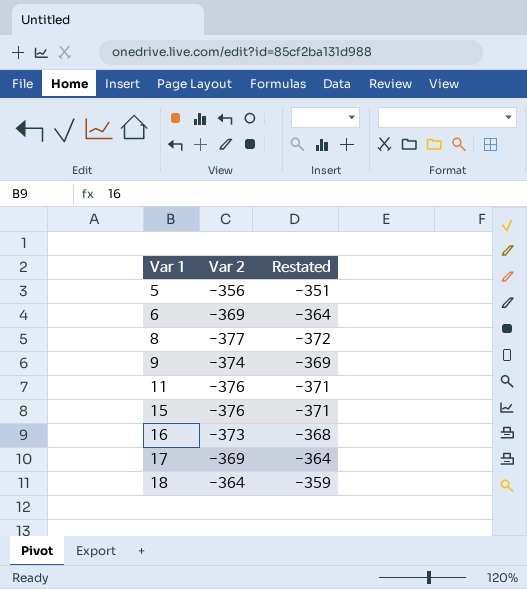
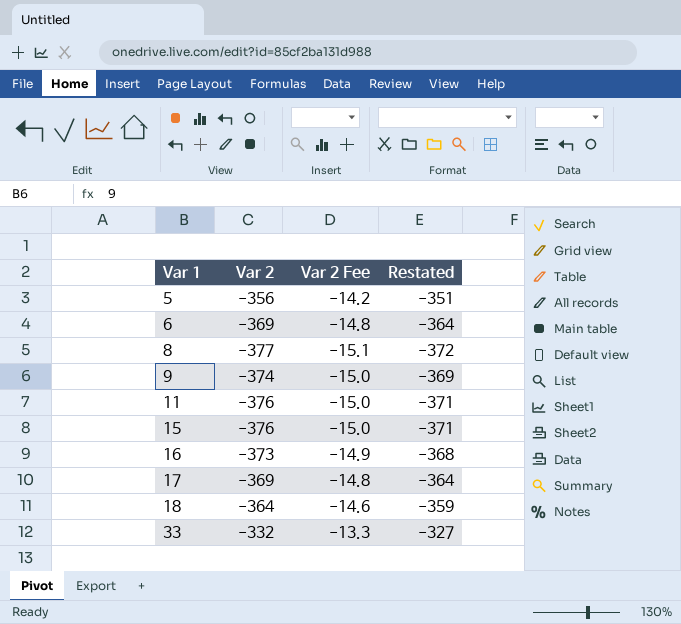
column Var 2 Fee | formula: none -> [Var 2] * 0.04
row 33: none -> -332 | -13.3 | -327

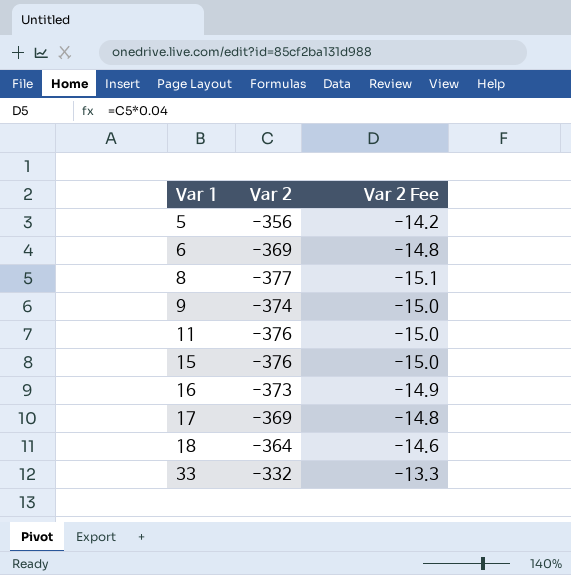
column Restated | formula: [Var 2] + 5 -> none

